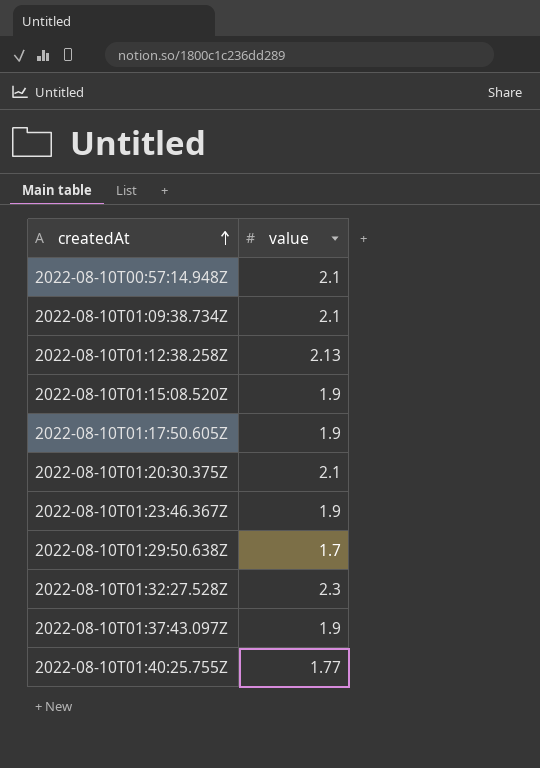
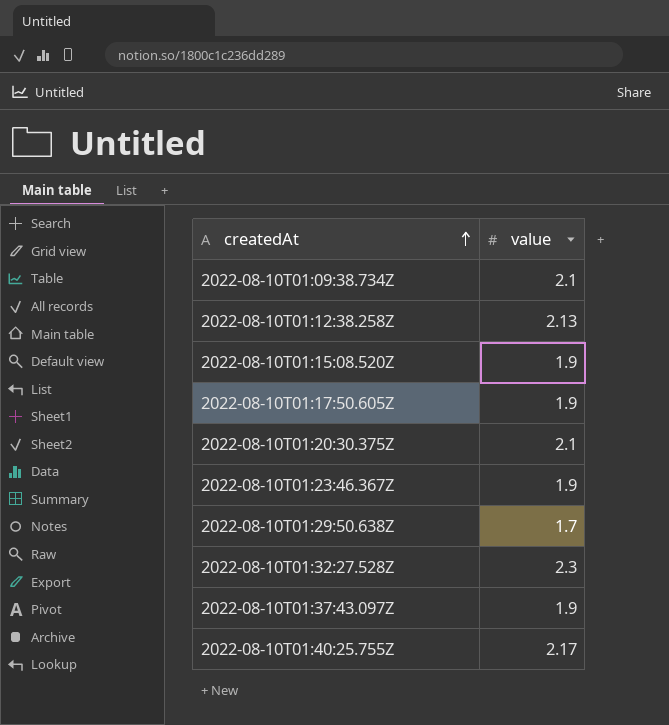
row 2022-08-10T00:57:14.948Z: 2.1 -> none
2022-08-10T01:40:25.755Z | value: 1.77 -> 2.17

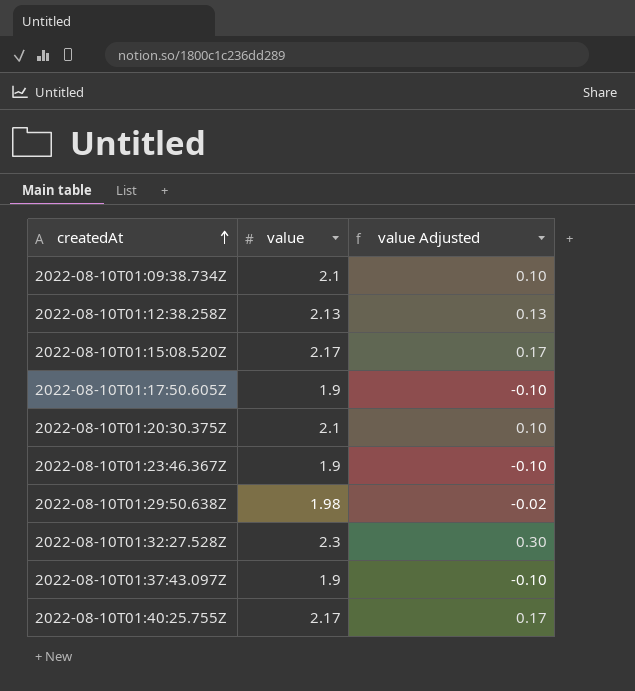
column value Adjusted | formula: none -> [value] - 2
2022-08-10T01:15:08.520Z | value: 1.9 -> 2.17
2022-08-10T01:29:50.638Z | value: 1.7 -> 1.98

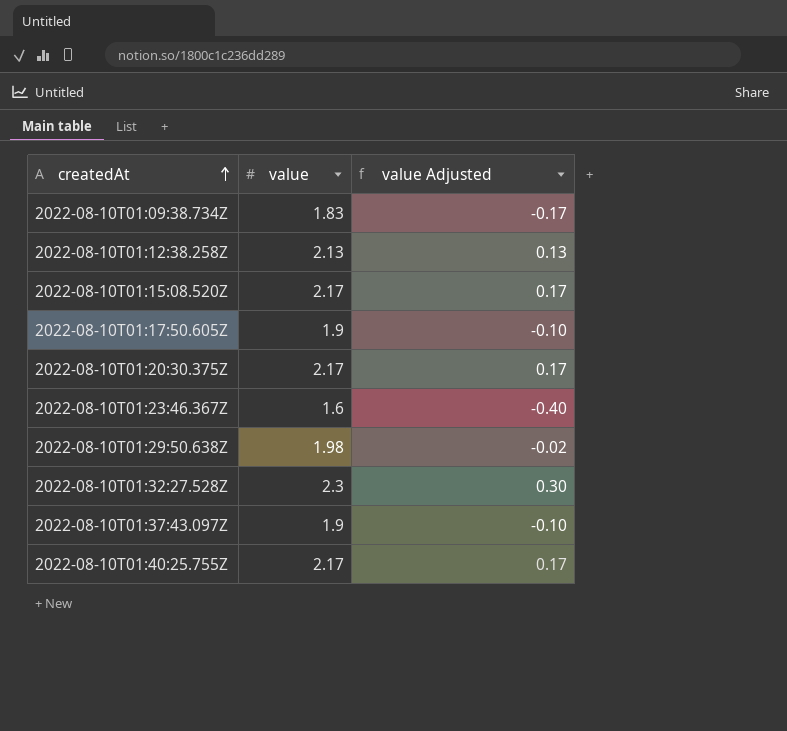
2022-08-10T01:09:38.734Z | value: 2.1 -> 1.83
2022-08-10T01:09:38.734Z | value Adjusted: 0.10 -> -0.17
2022-08-10T01:20:30.375Z | value: 2.1 -> 2.17
2022-08-10T01:20:30.375Z | value Adjusted: 0.10 -> 0.17
2022-08-10T01:23:46.367Z | value: 1.9 -> 1.6
2022-08-10T01:23:46.367Z | value Adjusted: -0.10 -> -0.40

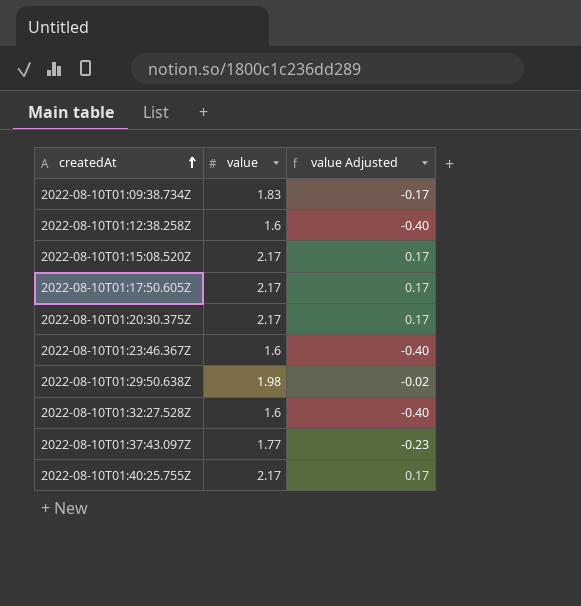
2022-08-10T01:12:38.258Z | value: 2.13 -> 1.6
2022-08-10T01:12:38.258Z | value Adjusted: 0.13 -> -0.40
2022-08-10T01:17:50.605Z | value: 1.9 -> 2.17
2022-08-10T01:17:50.605Z | value Adjusted: -0.10 -> 0.17
2022-08-10T01:32:27.528Z | value: 2.3 -> 1.6
2022-08-10T01:32:27.528Z | value Adjusted: 0.30 -> -0.40
2022-08-10T01:37:43.097Z | value: 1.9 -> 1.77
2022-08-10T01:37:43.097Z | value Adjusted: -0.10 -> -0.23

